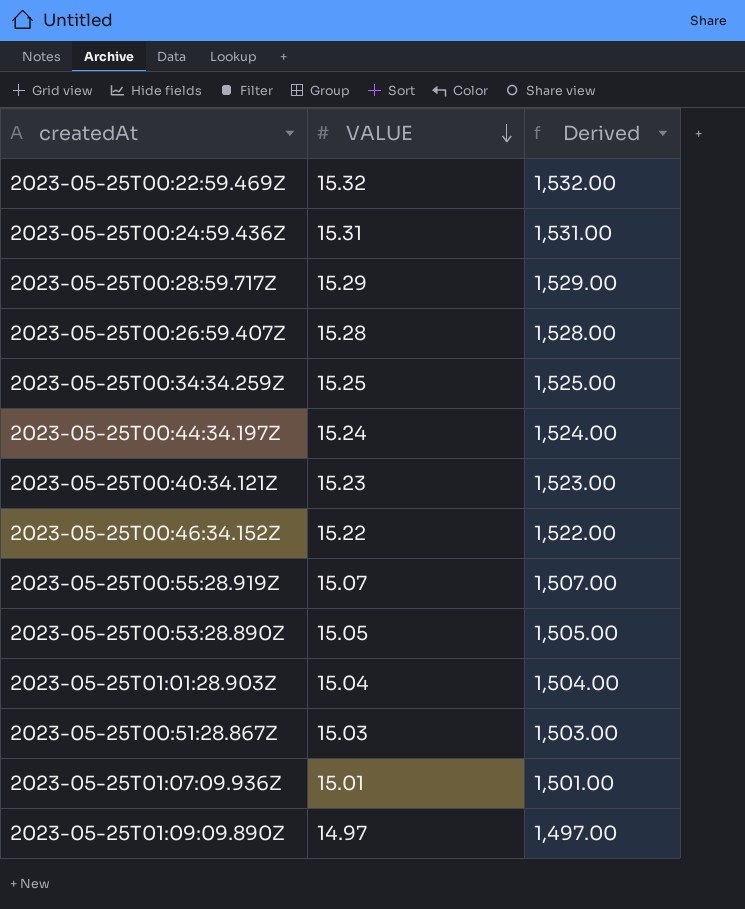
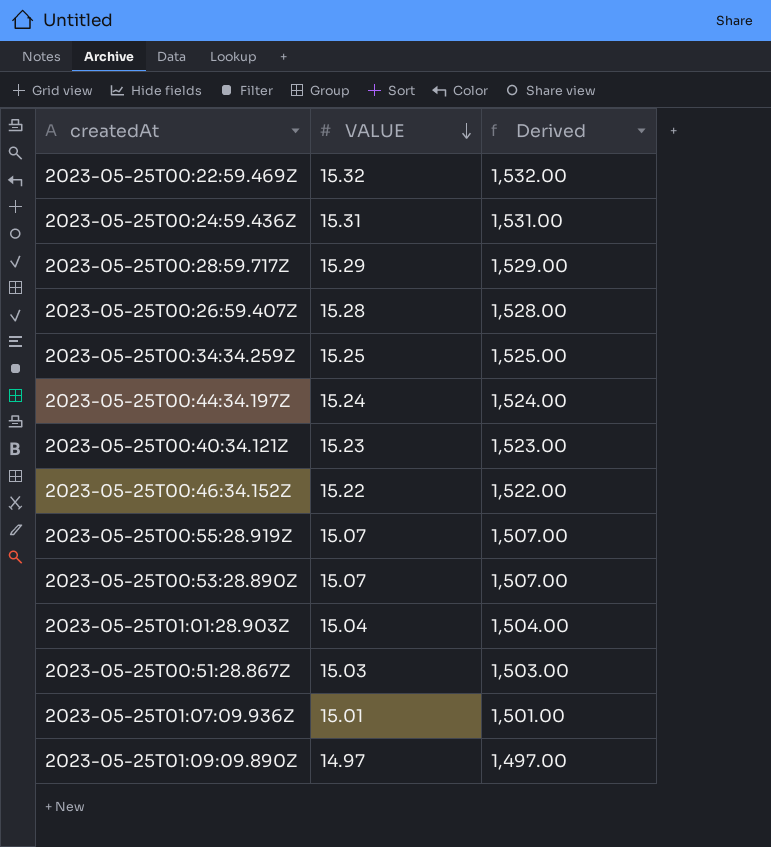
2023-05-25T00:53:28.890Z | VALUE: 15.05 -> 15.07
2023-05-25T00:53:28.890Z | Derived: 1,505.00 -> 1,507.00

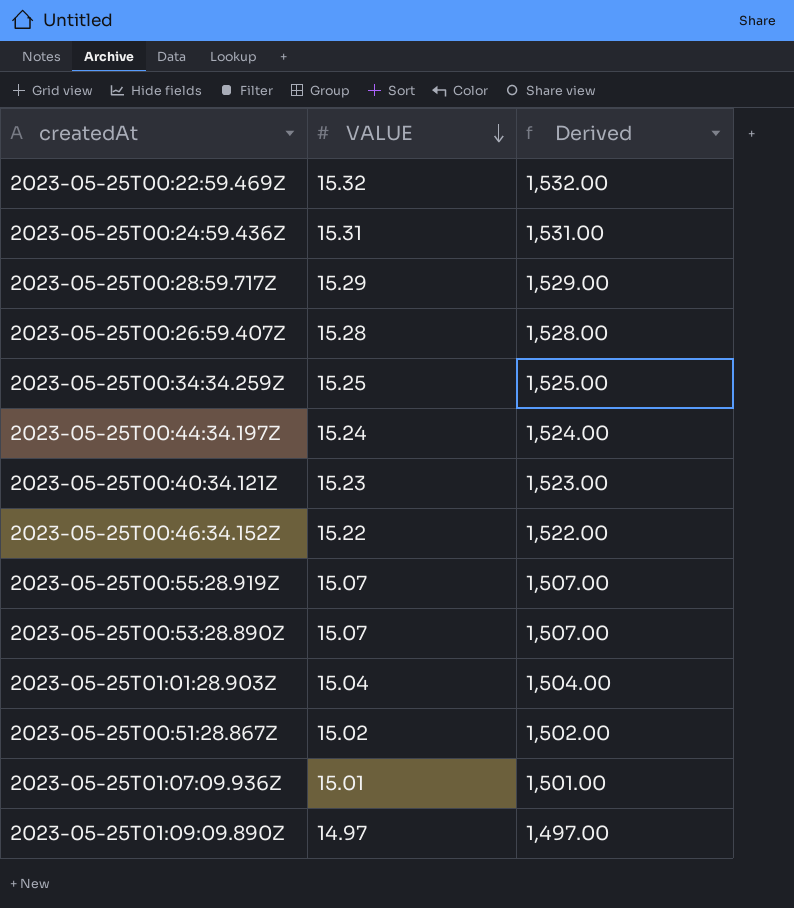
2023-05-25T00:51:28.867Z | VALUE: 15.03 -> 15.02
2023-05-25T00:51:28.867Z | Derived: 1,503.00 -> 1,502.00

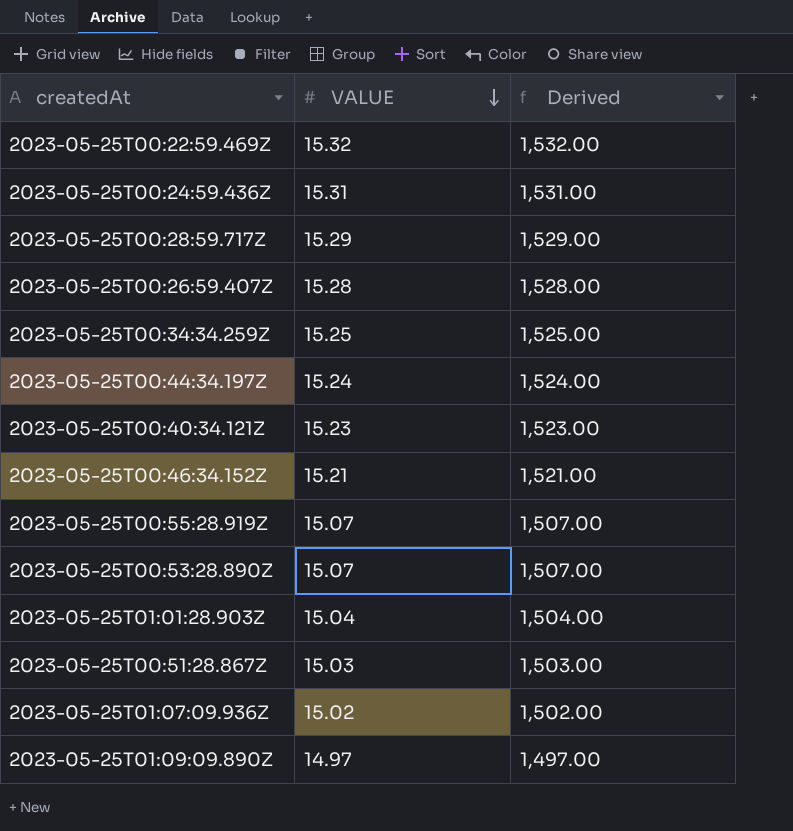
2023-05-25T00:46:34.152Z | VALUE: 15.22 -> 15.21
2023-05-25T00:46:34.152Z | Derived: 1,522.00 -> 1,521.00
2023-05-25T00:51:28.867Z | VALUE: 15.02 -> 15.03
2023-05-25T00:51:28.867Z | Derived: 1,502.00 -> 1,503.00
2023-05-25T01:07:09.936Z | VALUE: 15.01 -> 15.02
2023-05-25T01:07:09.936Z | Derived: 1,501.00 -> 1,502.00

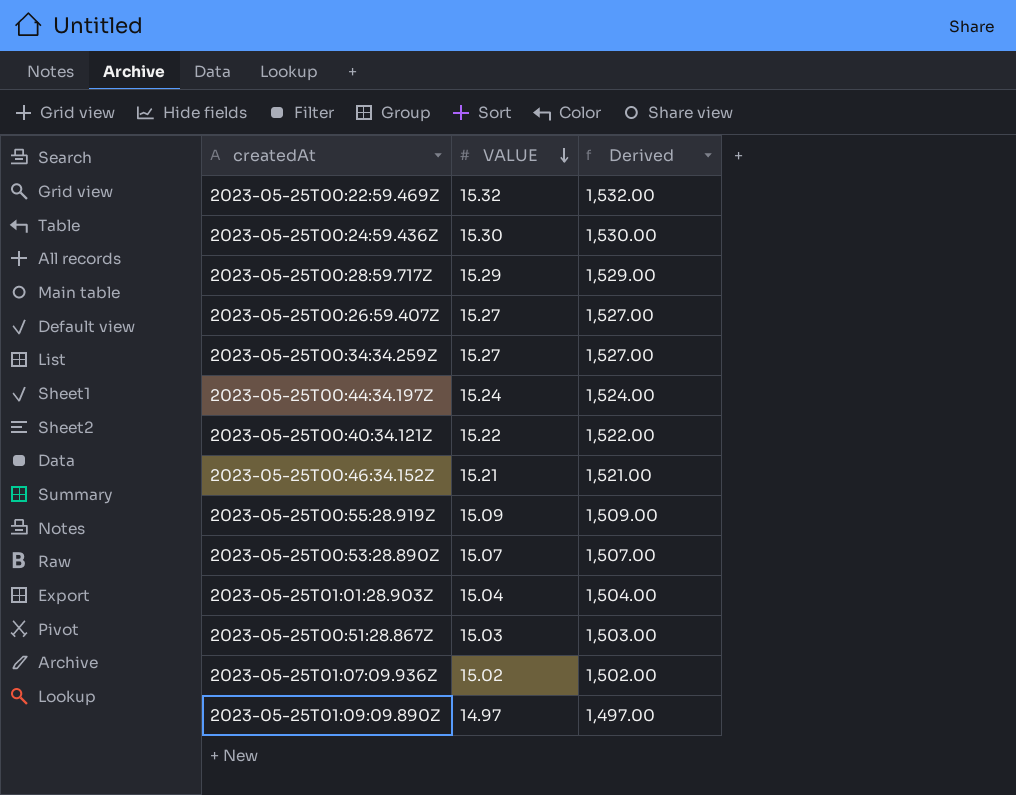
2023-05-25T00:24:59.436Z | VALUE: 15.31 -> 15.30
2023-05-25T00:24:59.436Z | Derived: 1,531.00 -> 1,530.00
2023-05-25T00:26:59.407Z | VALUE: 15.28 -> 15.27
2023-05-25T00:26:59.407Z | Derived: 1,528.00 -> 1,527.00
2023-05-25T00:34:34.259Z | VALUE: 15.25 -> 15.27
2023-05-25T00:34:34.259Z | Derived: 1,525.00 -> 1,527.00
2023-05-25T00:40:34.121Z | VALUE: 15.23 -> 15.22
2023-05-25T00:40:34.121Z | Derived: 1,523.00 -> 1,522.00
2023-05-25T00:55:28.919Z | VALUE: 15.07 -> 15.09
2023-05-25T00:55:28.919Z | Derived: 1,507.00 -> 1,509.00

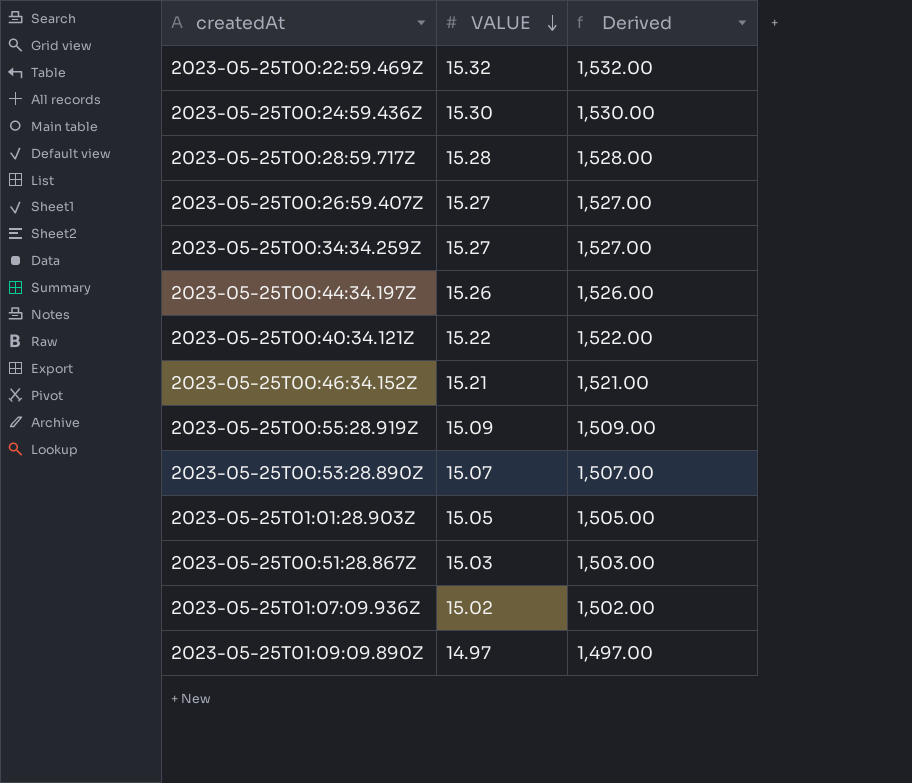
2023-05-25T00:28:59.717Z | VALUE: 15.29 -> 15.28
2023-05-25T00:28:59.717Z | Derived: 1,529.00 -> 1,528.00
2023-05-25T00:44:34.197Z | VALUE: 15.24 -> 15.26
2023-05-25T00:44:34.197Z | Derived: 1,524.00 -> 1,526.00
2023-05-25T01:01:28.903Z | VALUE: 15.04 -> 15.05
2023-05-25T01:01:28.903Z | Derived: 1,504.00 -> 1,505.00

